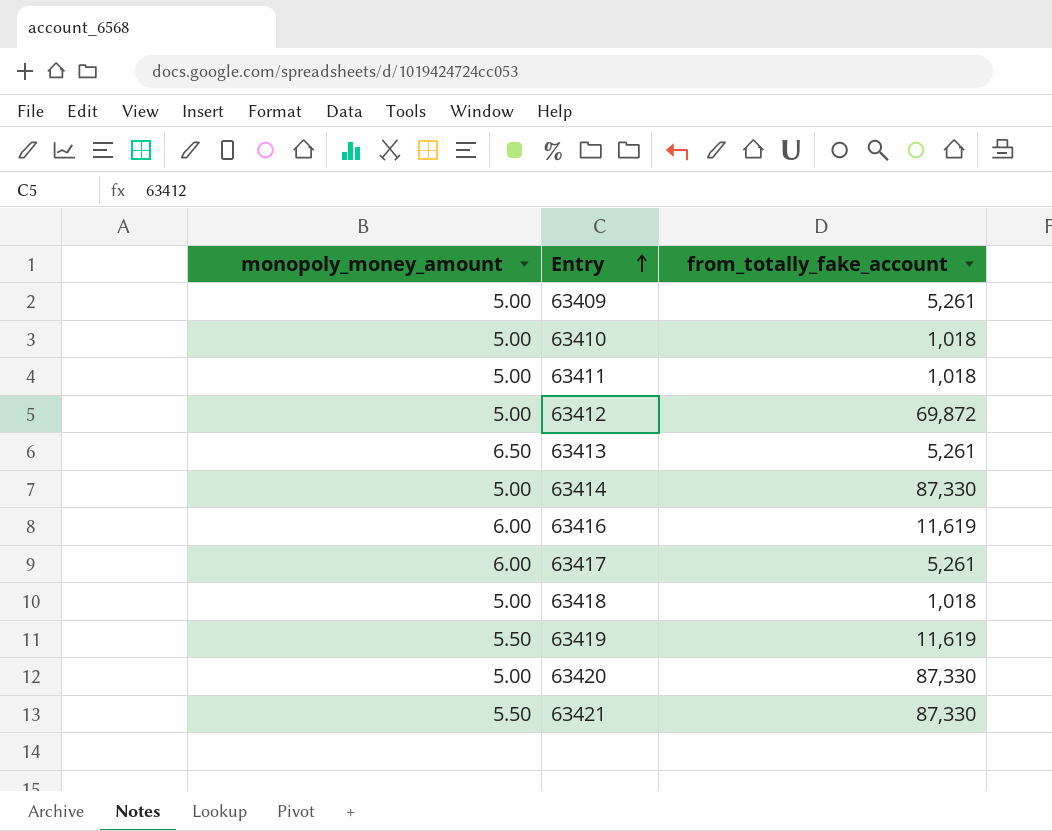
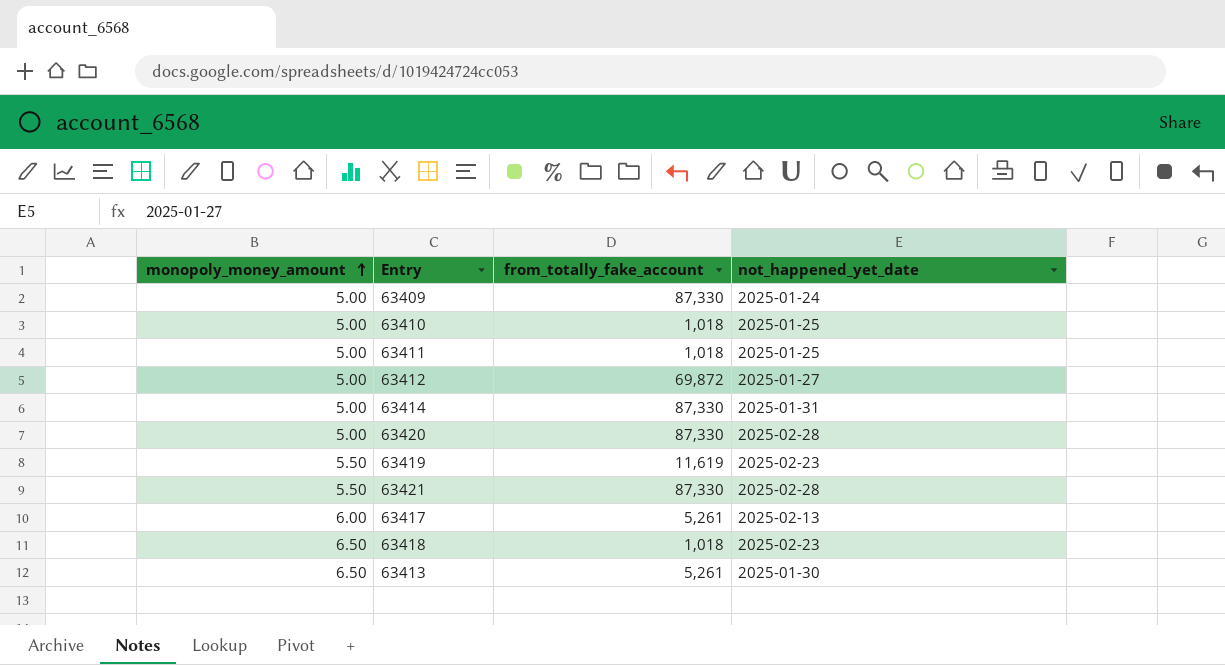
row order: Entry ascending -> monopoly_money_amount ascending
column not_happened_yet_date | position: none -> 4
row 63416: 6.00 | 11,619 -> none
63409 | from_totally_fake_account: 5,261 -> 87,330
63418 | monopoly_money_amount: 5.00 -> 6.50

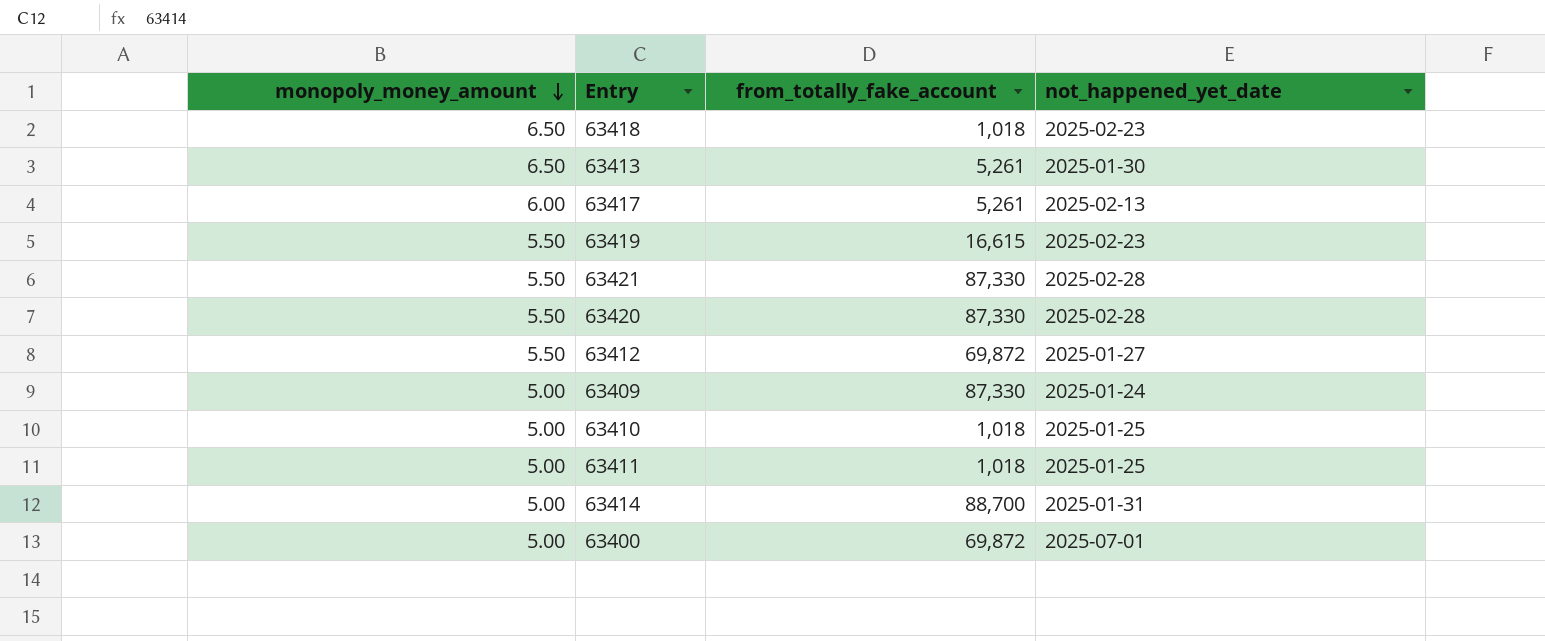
row order: monopoly_money_amount ascending -> monopoly_money_amount descending
63419 | from_totally_fake_account: 11,619 -> 16,615
63420 | monopoly_money_amount: 5.00 -> 5.50
63412 | monopoly_money_amount: 5.00 -> 5.50
63414 | from_totally_fake_account: 87,330 -> 88,700
row 63400: none -> 5.00 | 69,872 | 2025-07-01

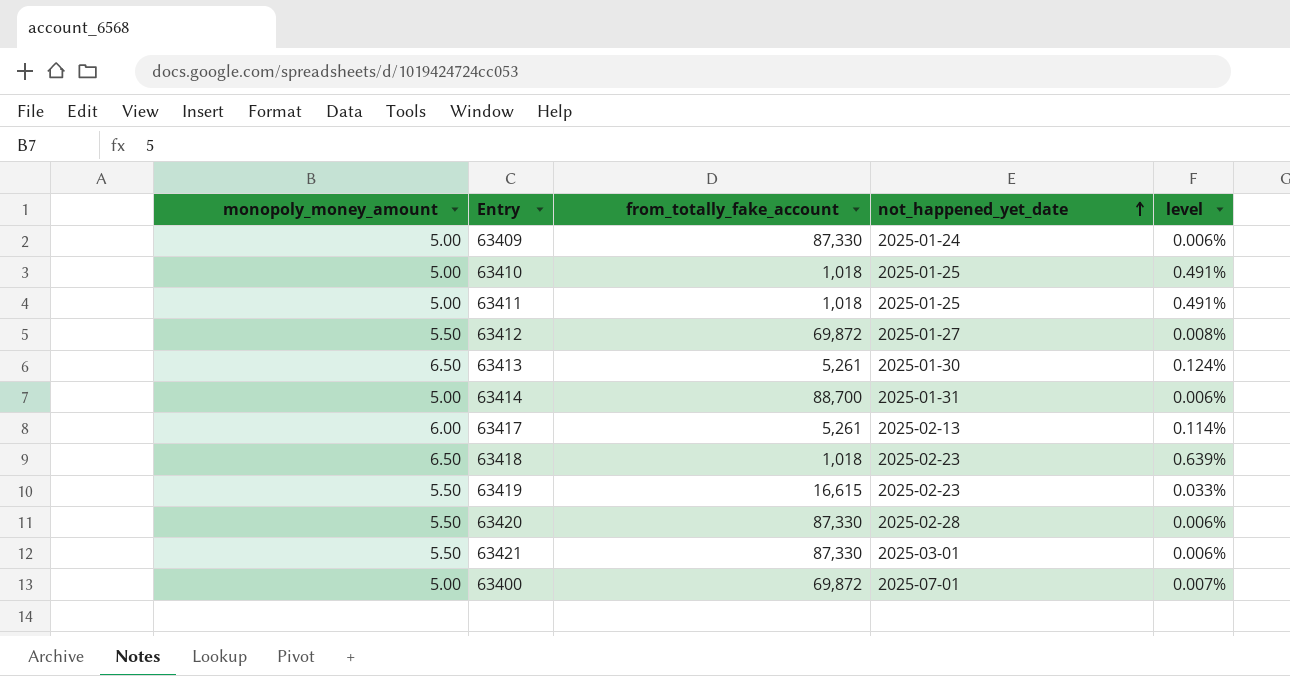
row order: monopoly_money_amount descending -> not_happened_yet_date ascending
column level | formula: none -> [monopoly_money_amount] / [from_totally_fake_account]
63421 | not_happened_yet_date: 2025-02-28 -> 2025-03-01

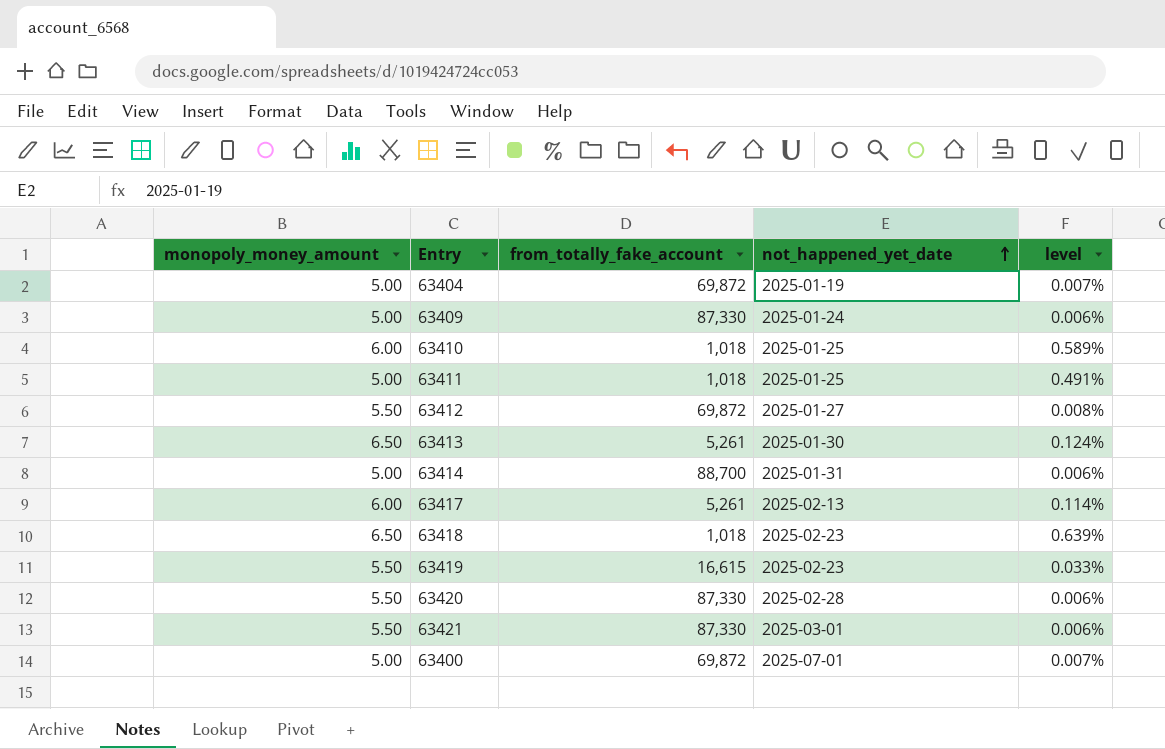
row 63404: none -> 5.00 | 69,872 | 2025-01-19 | 0.007%
63410 | monopoly_money_amount: 5.00 -> 6.00
63410 | level: 0.491% -> 0.589%

